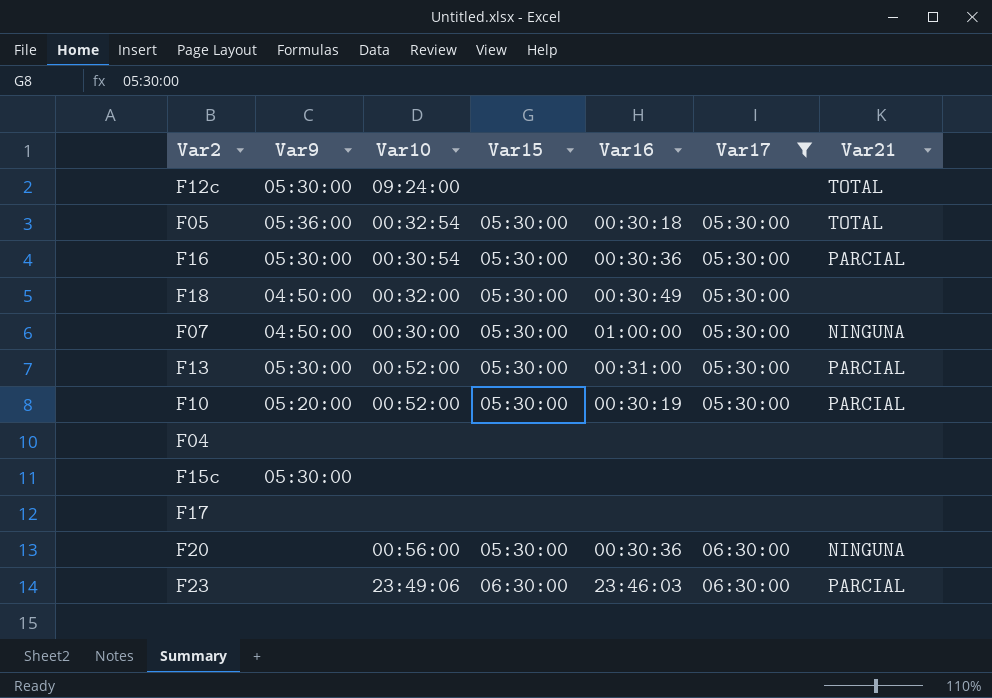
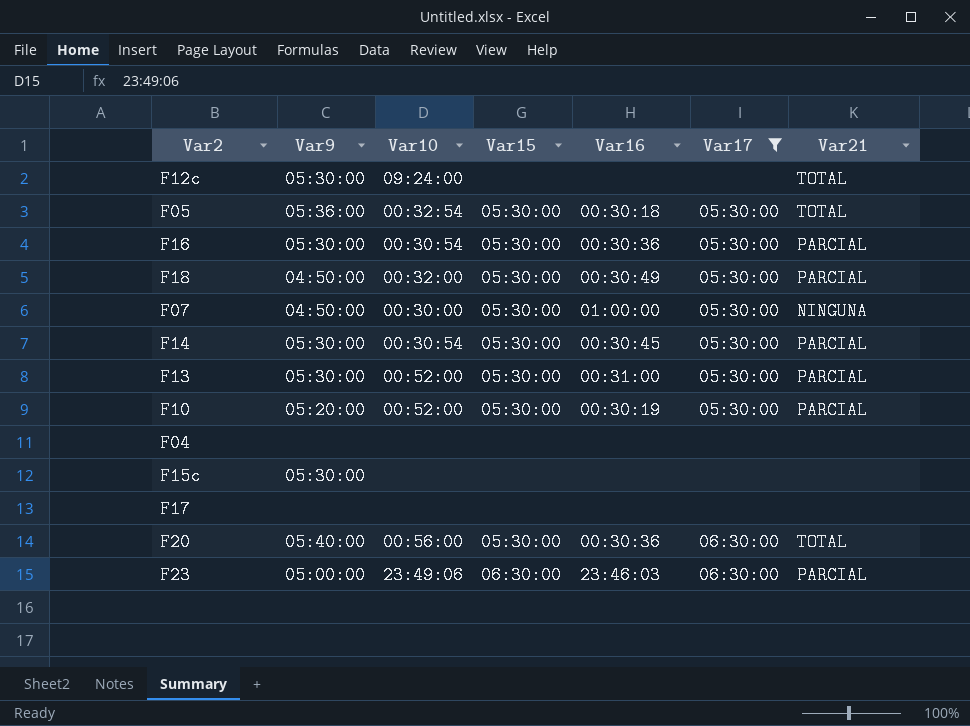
F18 | Var21: none -> PARCIAL
row F14: none -> 05:30:00 | 00:30:54 | 05:30:00 | 00:30:45 | 05:30:00 | PARCIAL
F20 | Var9: none -> 05:40:00
F20 | Var21: NINGUNA -> TOTAL
F23 | Var9: none -> 05:00:00

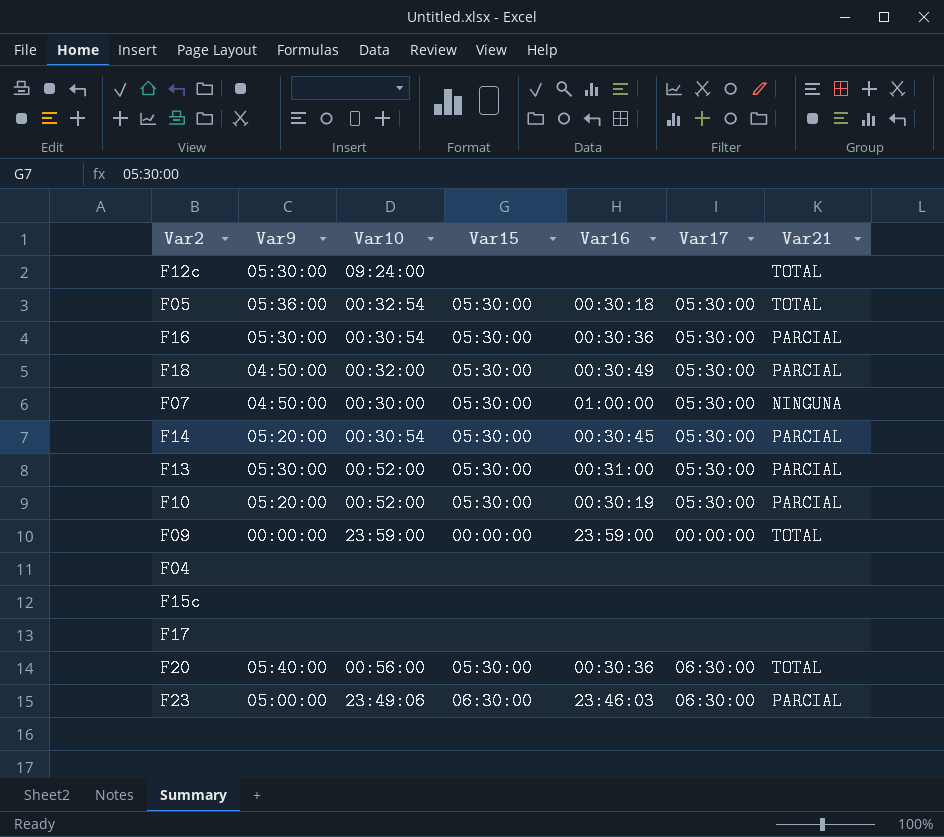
filter: Var17 != 00:00:00 -> none
F14 | Var9: 05:30:00 -> 05:20:00
F15c | Var9: 05:30:00 -> none

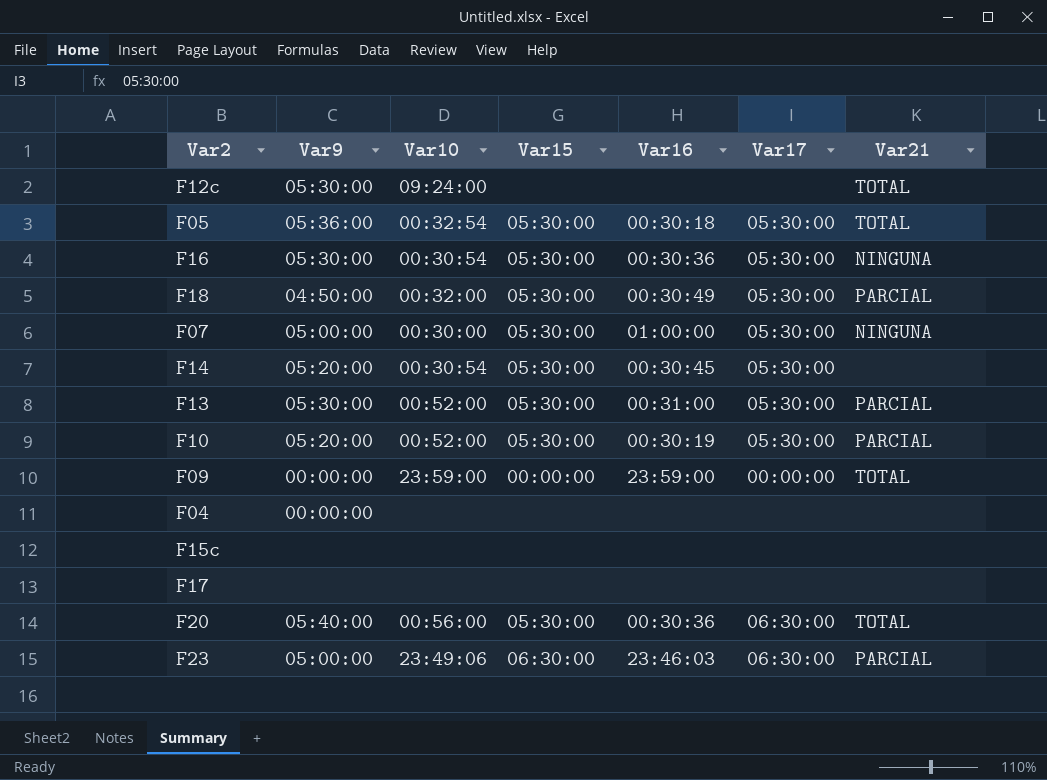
F16 | Var21: PARCIAL -> NINGUNA
F07 | Var9: 04:50:00 -> 05:00:00
F14 | Var21: PARCIAL -> none
F04 | Var9: none -> 00:00:00

